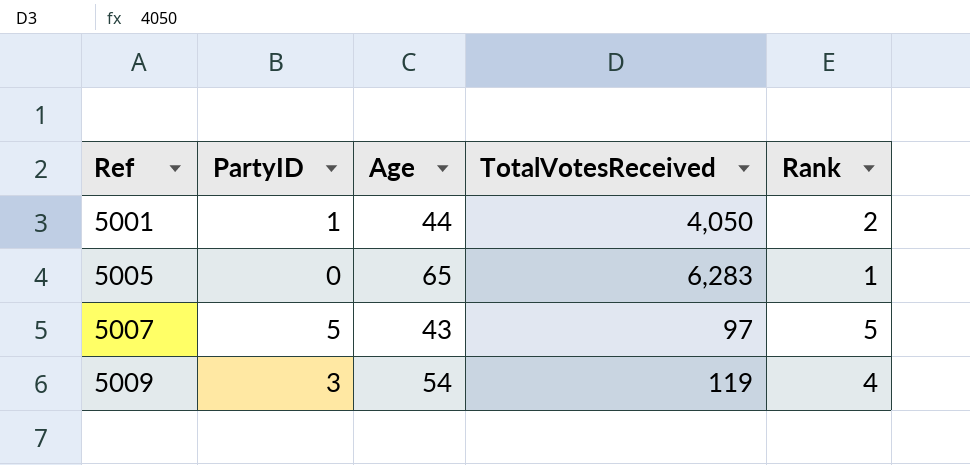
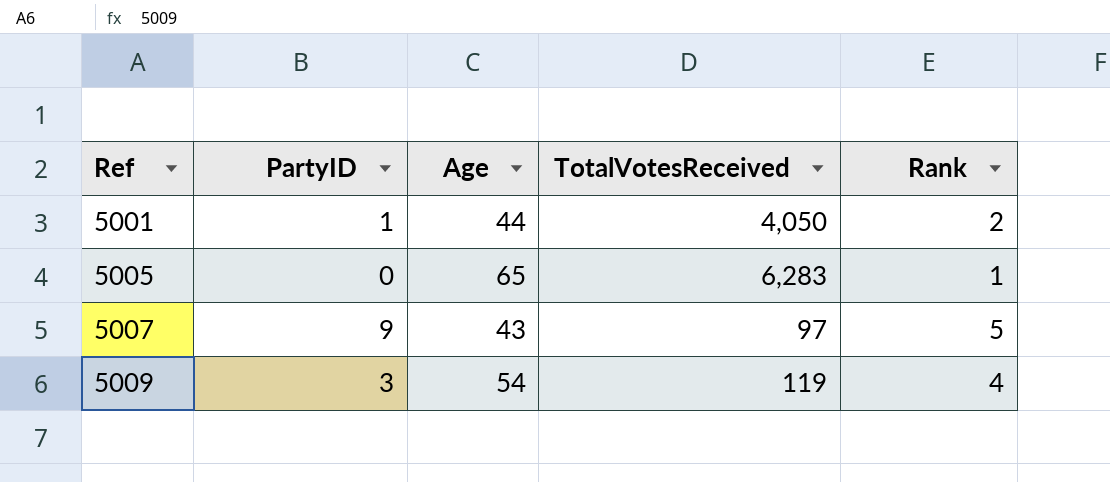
5007 | PartyID: 5 -> 9

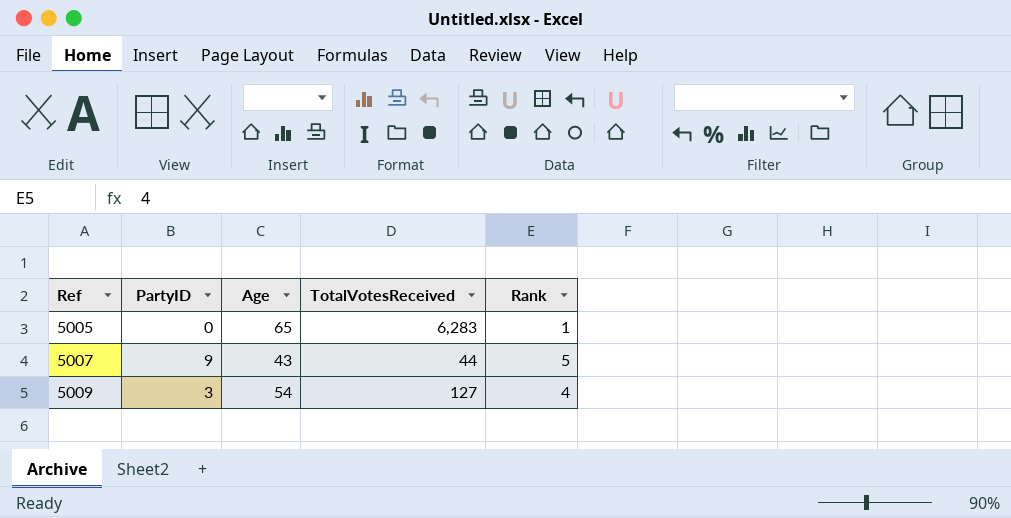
row 5001: 1 | 44 | 4,050 | 2 -> none
5007 | TotalVotesReceived: 97 -> 44
5009 | TotalVotesReceived: 119 -> 127

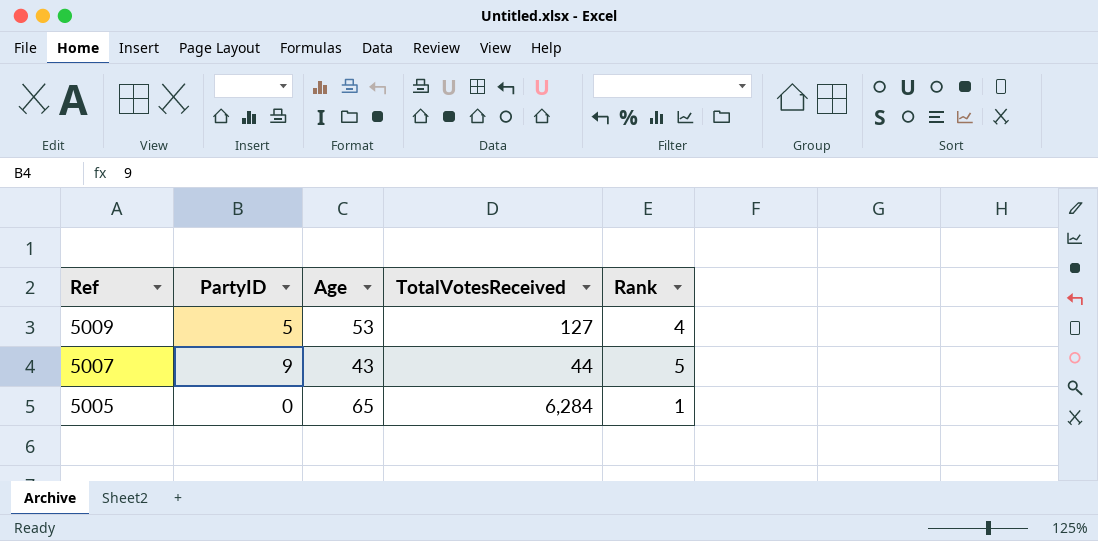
row order: Ref ascending -> Ref descending
5009 | PartyID: 3 -> 5
5009 | Age: 54 -> 53
5005 | TotalVotesReceived: 6,283 -> 6,284

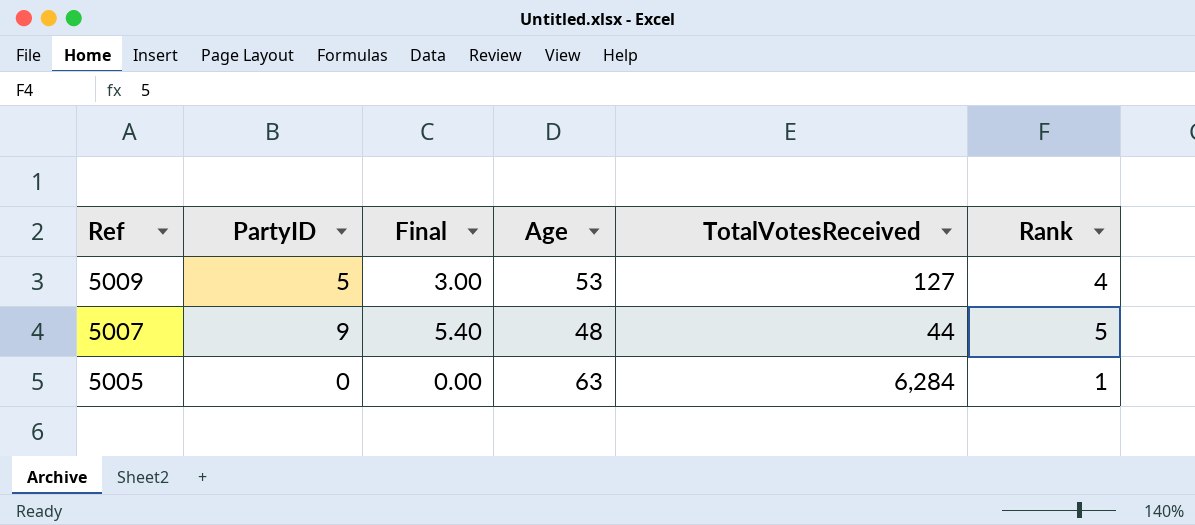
column Final | formula: none -> [PartyID] * 0.6
5007 | Age: 43 -> 48
5005 | Age: 65 -> 63

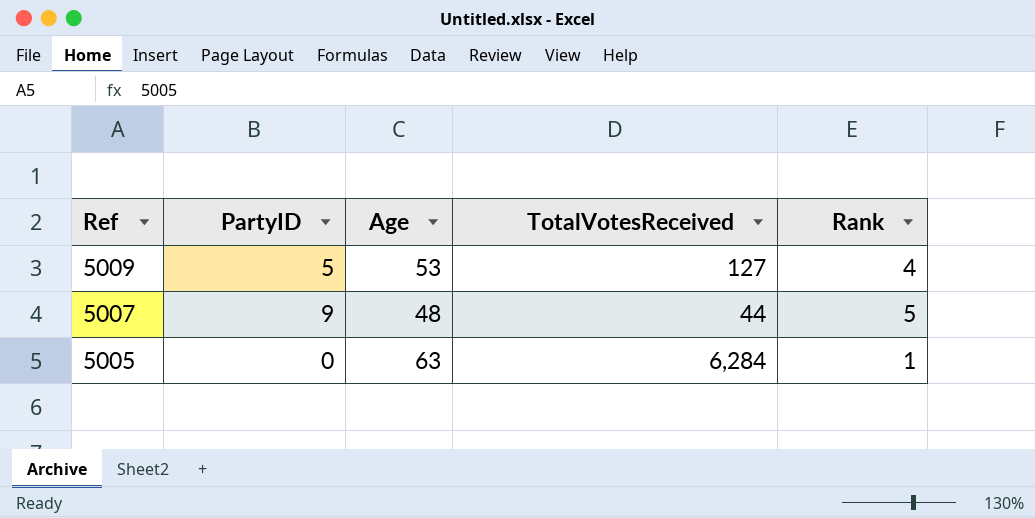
column Final | formula: [PartyID] * 0.6 -> none

